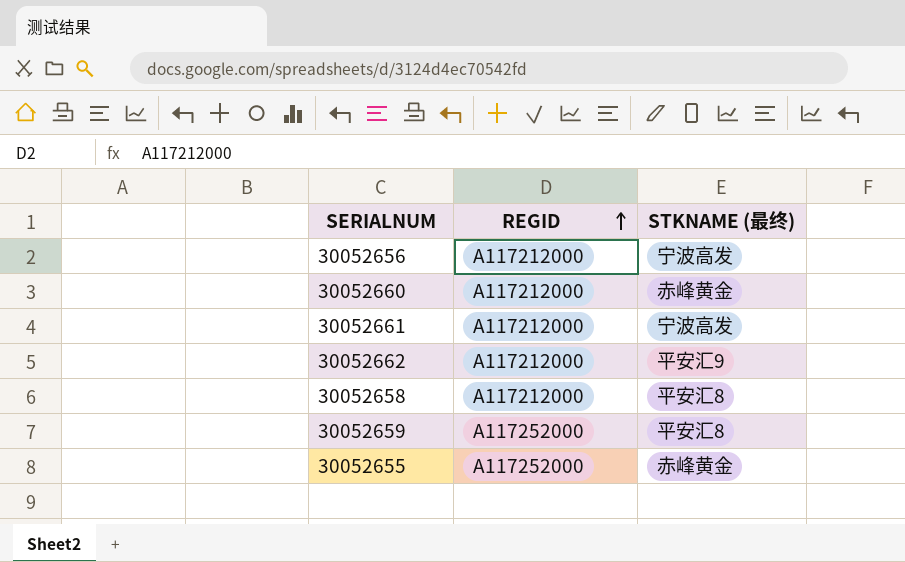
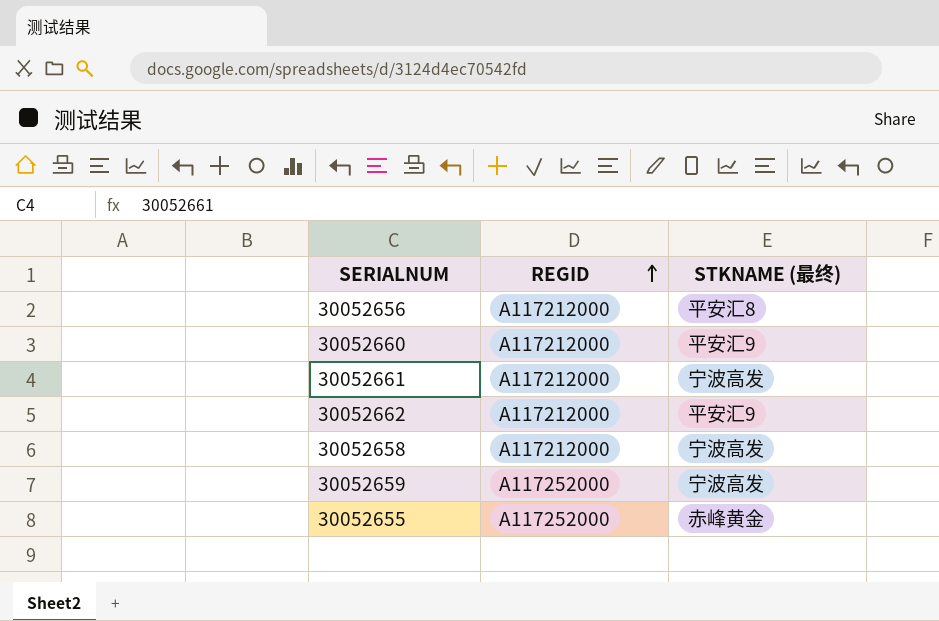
30052656 | STKNAME (最终): 宁波高发 -> 平安汇8
30052660 | STKNAME (最终): 赤峰黄金 -> 平安汇9
30052658 | STKNAME (最终): 平安汇8 -> 宁波高发
30052659 | STKNAME (最终): 平安汇8 -> 宁波高发

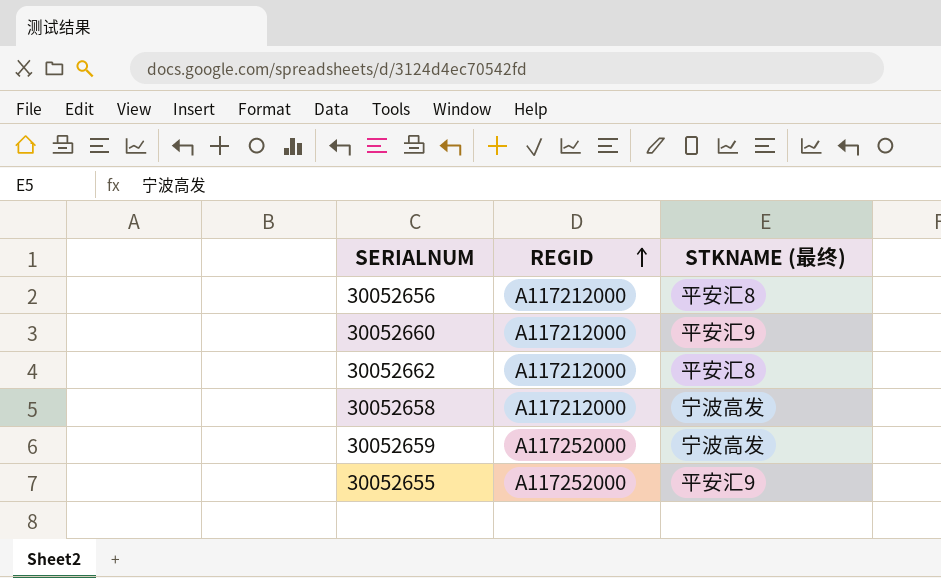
row 30052661: A117212000 | 宁波高发 -> none
30052662 | STKNAME (最终): 平安汇9 -> 平安汇8
30052655 | STKNAME (最终): 赤峰黄金 -> 平安汇9

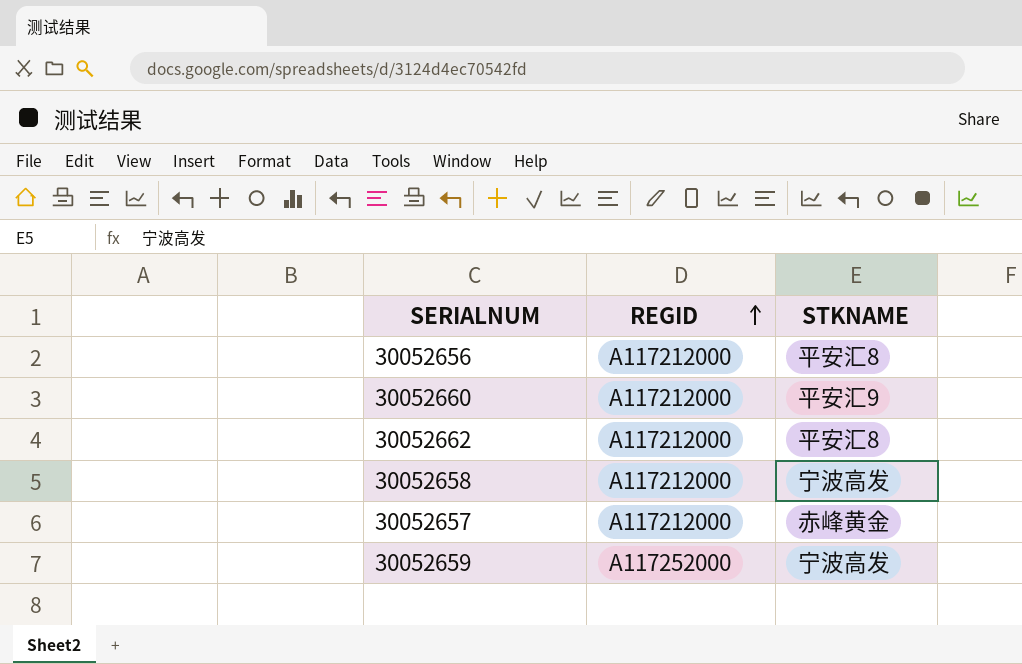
column name: STKNAME (最终) -> STKNAME
row 30052655: A117252000 | 平安汇9 -> none
row 30052657: none -> A117212000 | 赤峰黄金

